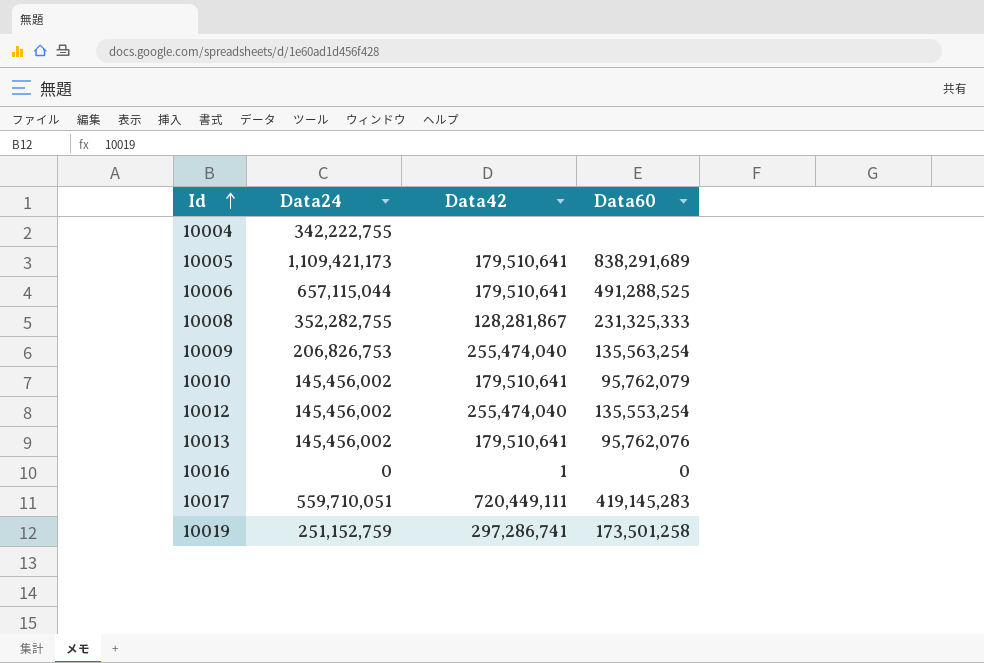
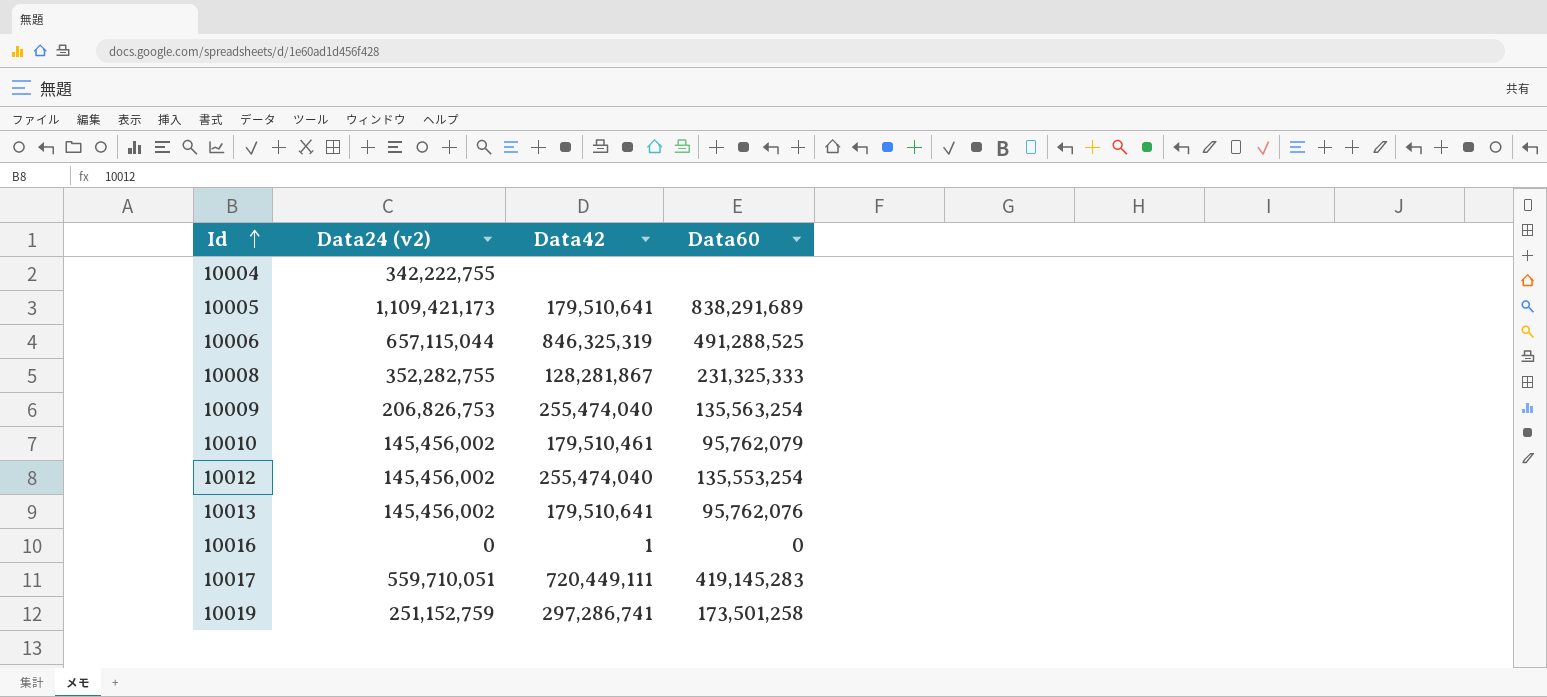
column name: Data24 -> Data24 (v2)
10006 | Data42: 179,510,641 -> 846,325,319
10010 | Data42: 179,510,641 -> 179,510,461

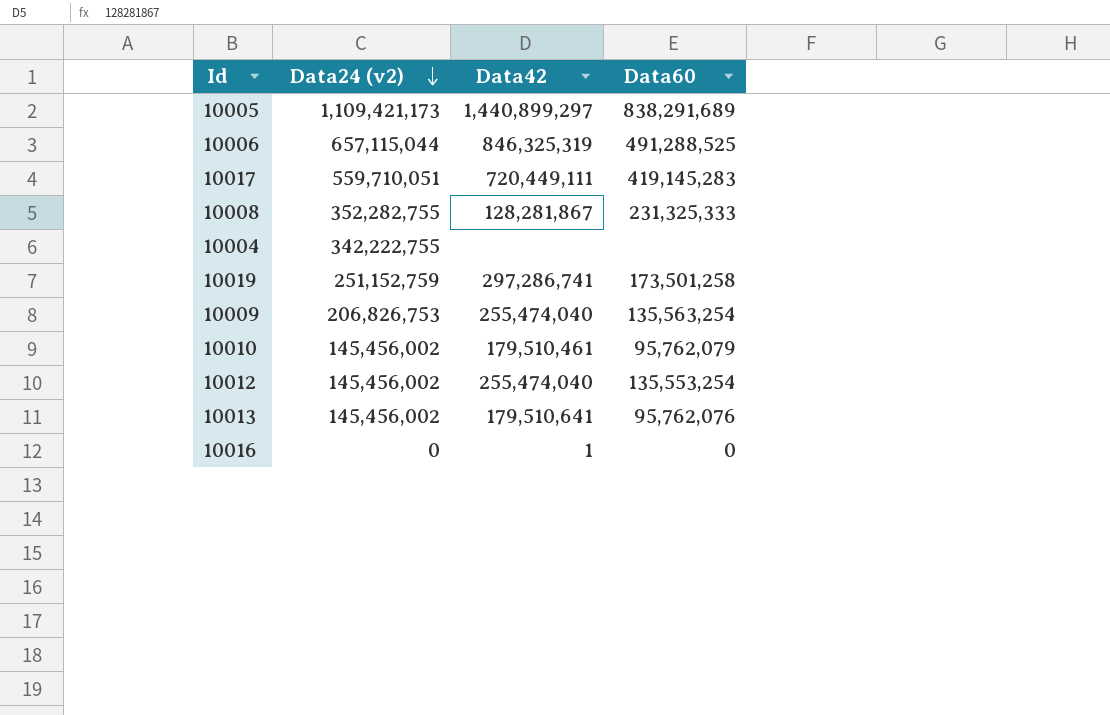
row order: Id ascending -> Data24 (v2) descending
10005 | Data42: 179,510,641 -> 1,440,899,297

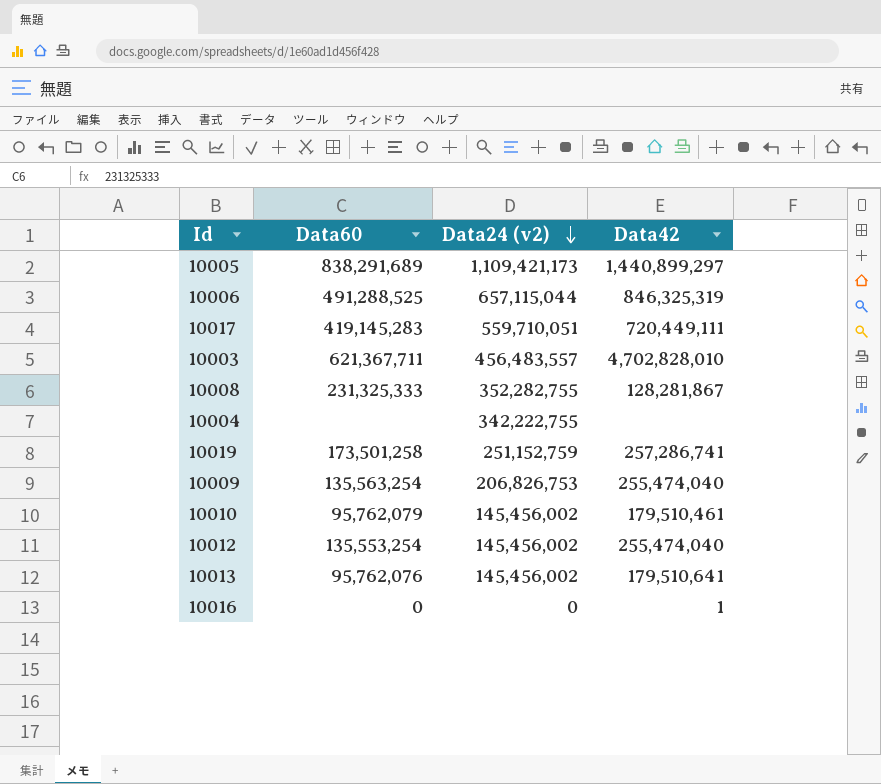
column Data60 | position: 4 -> 2
row 10003: none -> 621,367,711 | 456,483,557 | 4,702,828,010
10019 | Data42: 297,286,741 -> 257,286,741

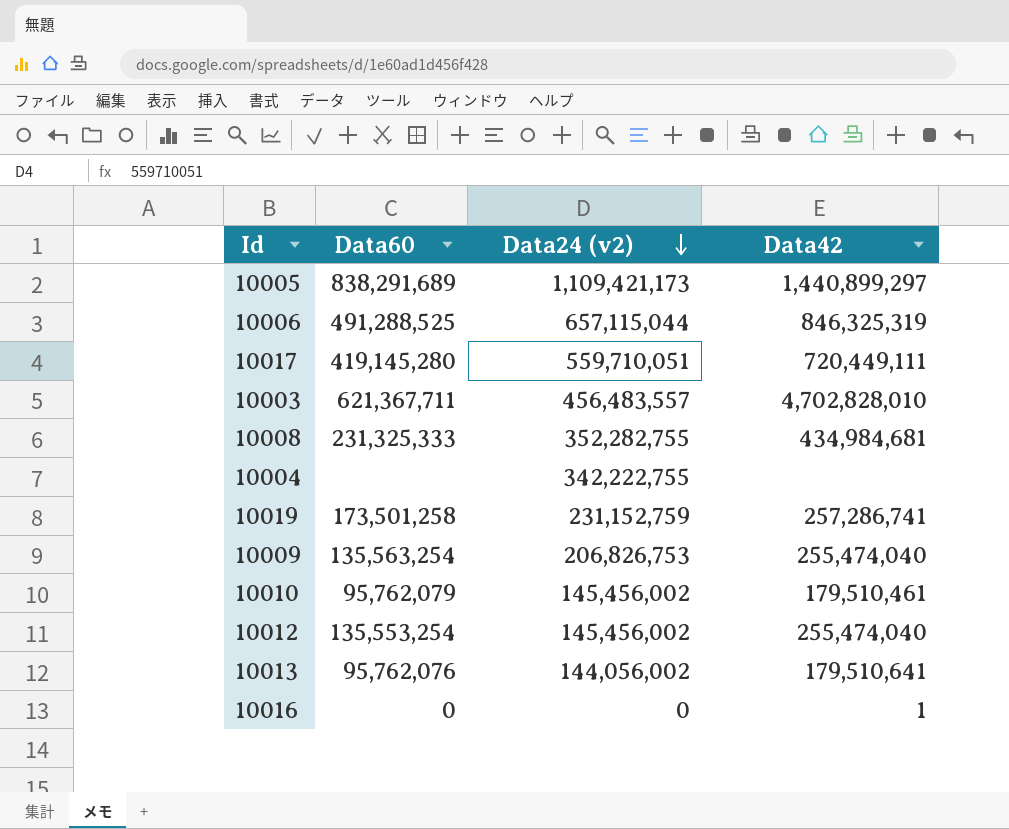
10017 | Data60: 419,145,283 -> 419,145,280
10008 | Data42: 128,281,867 -> 434,984,681
10019 | Data24 (v2): 251,152,759 -> 231,152,759
10013 | Data24 (v2): 145,456,002 -> 144,056,002

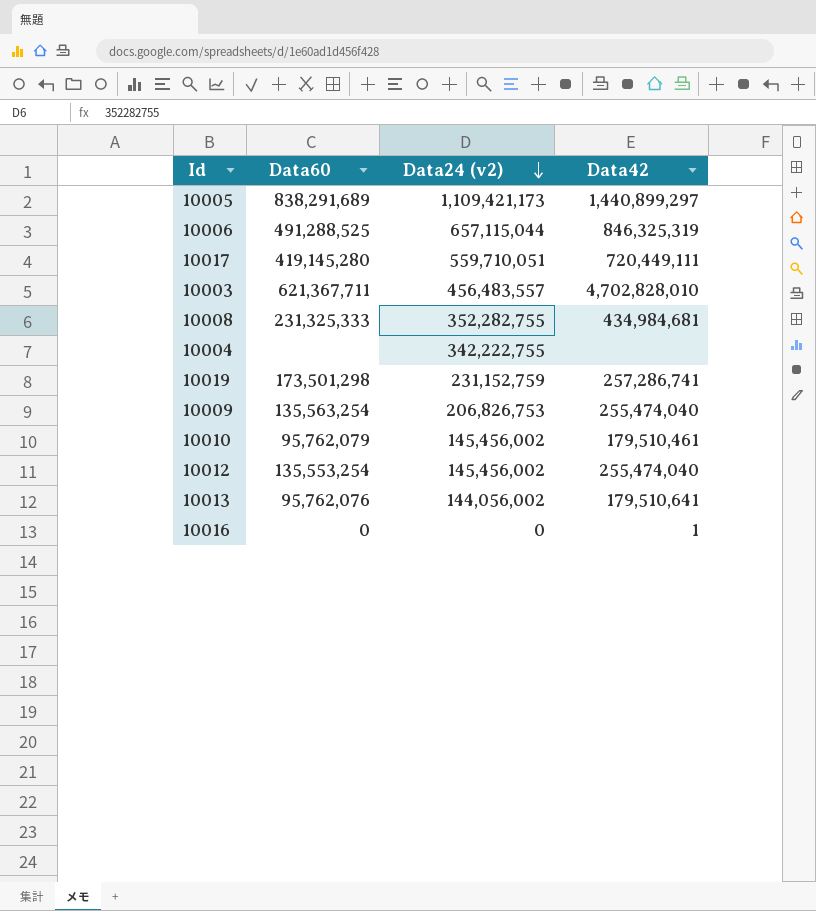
10019 | Data60: 173,501,258 -> 173,501,298

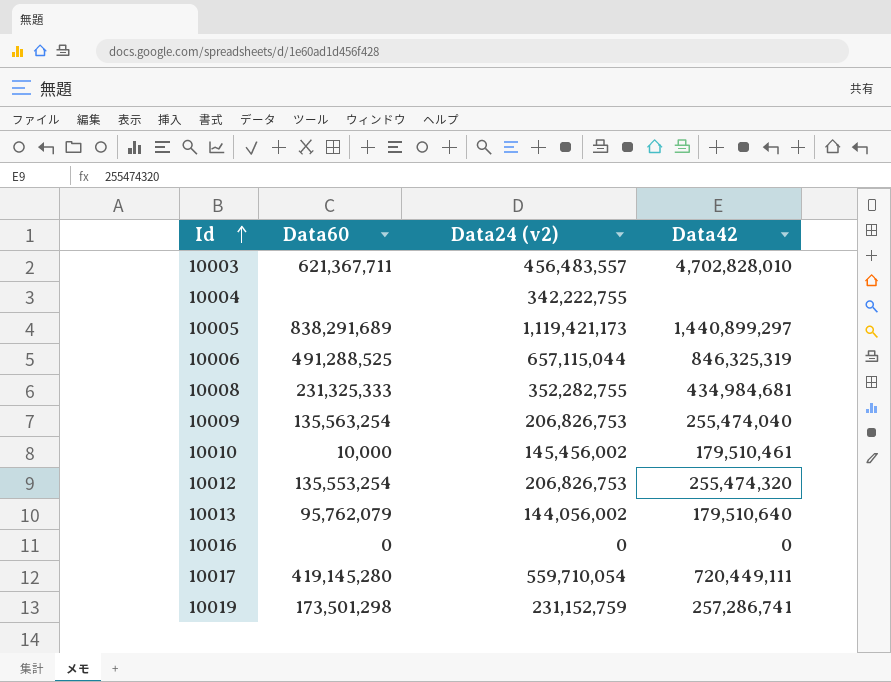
row order: Data24 (v2) descending -> Id ascending
10005 | Data24 (v2): 1,109,421,173 -> 1,119,421,173
10010 | Data60: 95,762,079 -> 10,000
10012 | Data24 (v2): 145,456,002 -> 206,826,753
10012 | Data42: 255,474,040 -> 255,474,320
10013 | Data60: 95,762,076 -> 95,762,079
10013 | Data42: 179,510,641 -> 179,510,640
10016 | Data42: 1 -> 0
10017 | Data24 (v2): 559,710,051 -> 559,710,054

